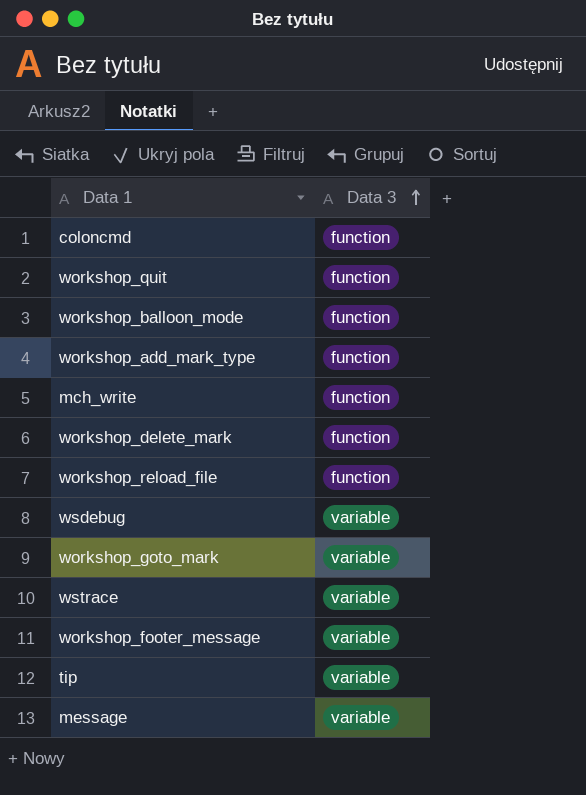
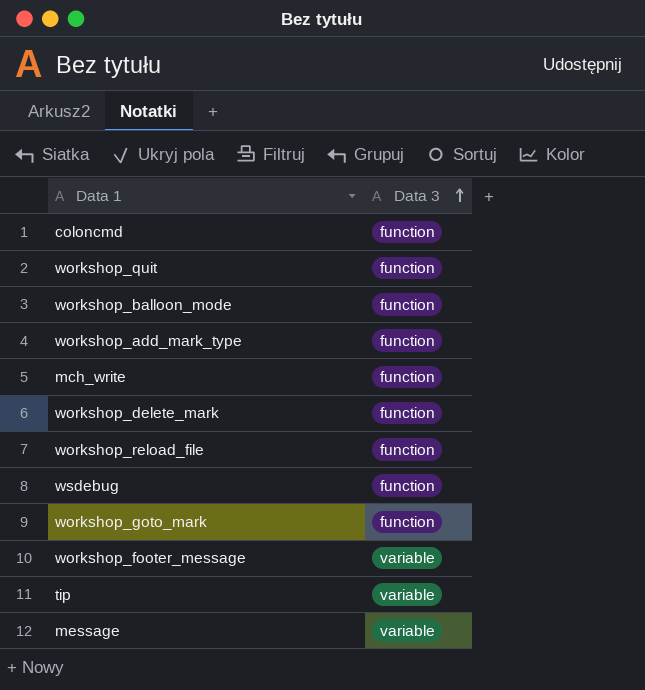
row wstrace: variable -> none
wsdebug | Data 3: variable -> function
workshop_goto_mark | Data 3: variable -> function

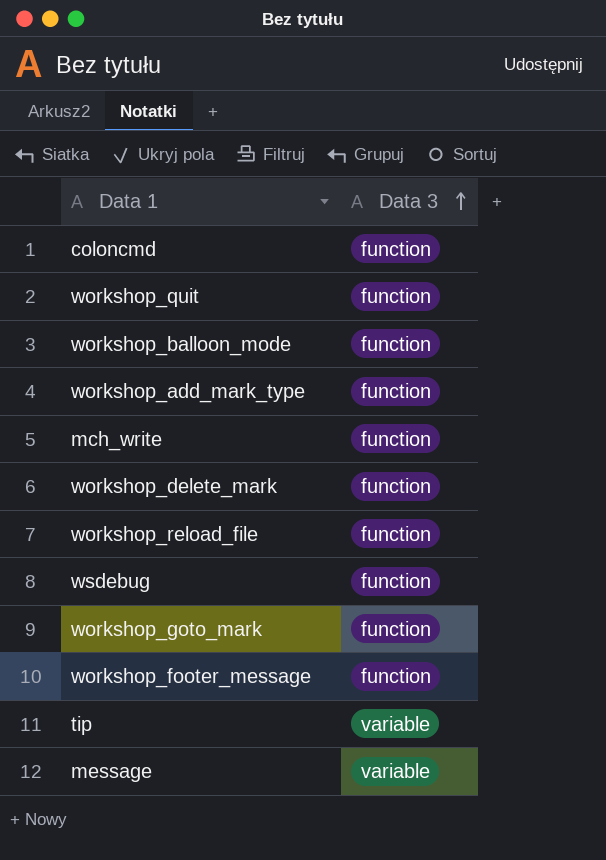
workshop_footer_message | Data 3: variable -> function

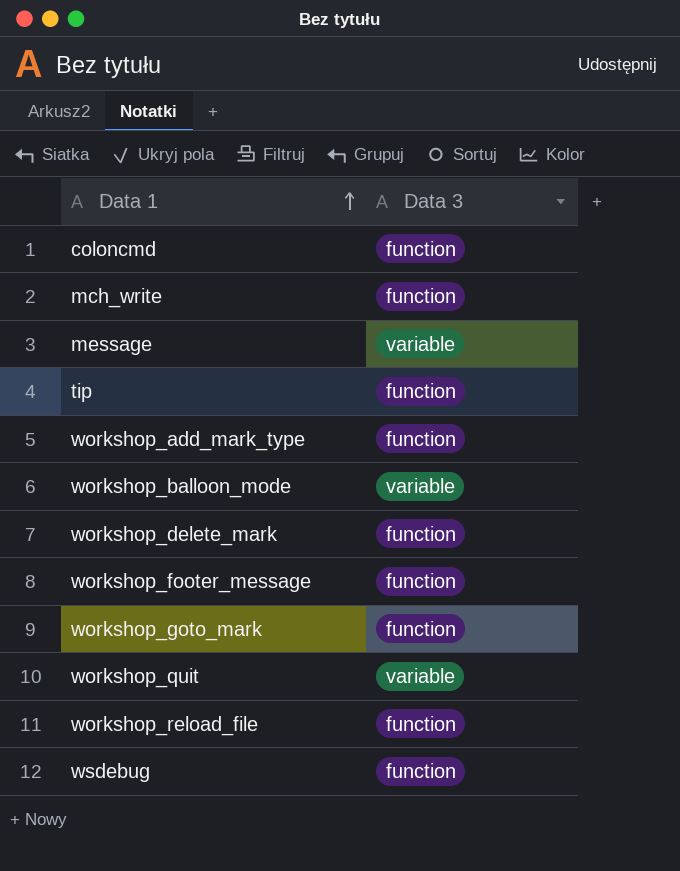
row order: Data 3 ascending -> Data 1 ascending
tip | Data 3: variable -> function
workshop_balloon_mode | Data 3: function -> variable
workshop_quit | Data 3: function -> variable

